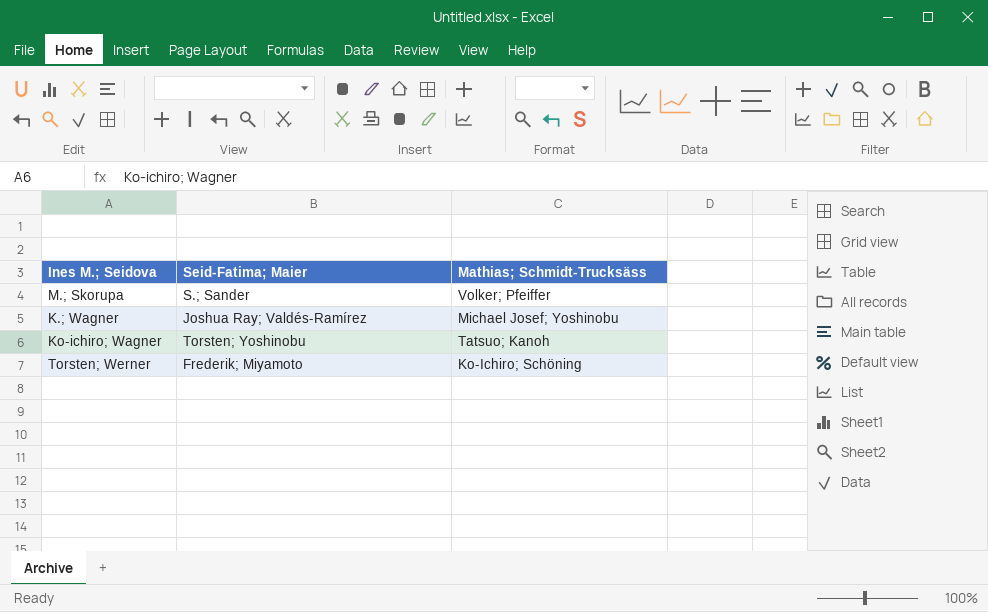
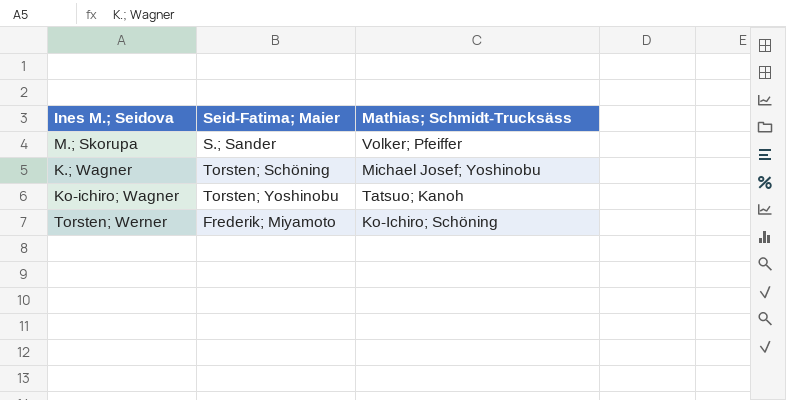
K.; Wagner | Seid-Fatima; Maier: Joshua Ray; Valdés-Ramírez -> Torsten; Schöning

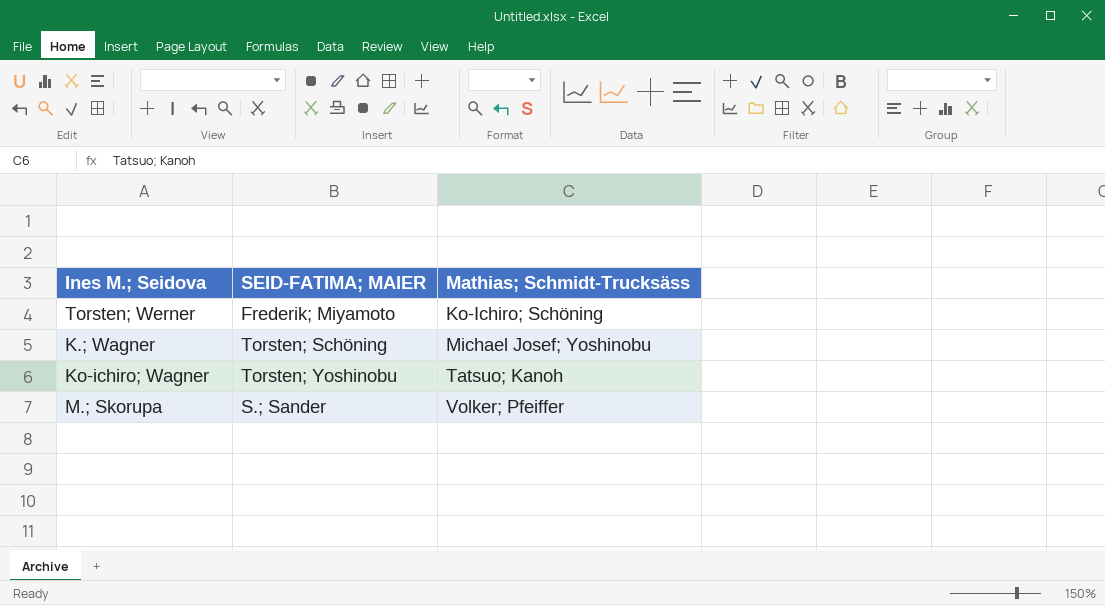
row order: none -> Mathias; Schmidt-Trucksäss ascending
column name: Seid-Fatima; Maier -> SEID-FATIMA; MAIER

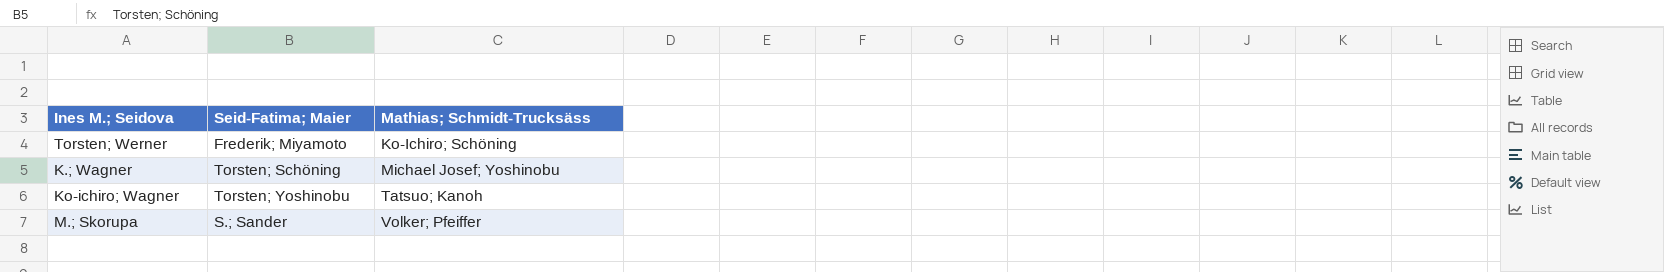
column name: SEID-FATIMA; MAIER -> Seid-Fatima; Maier

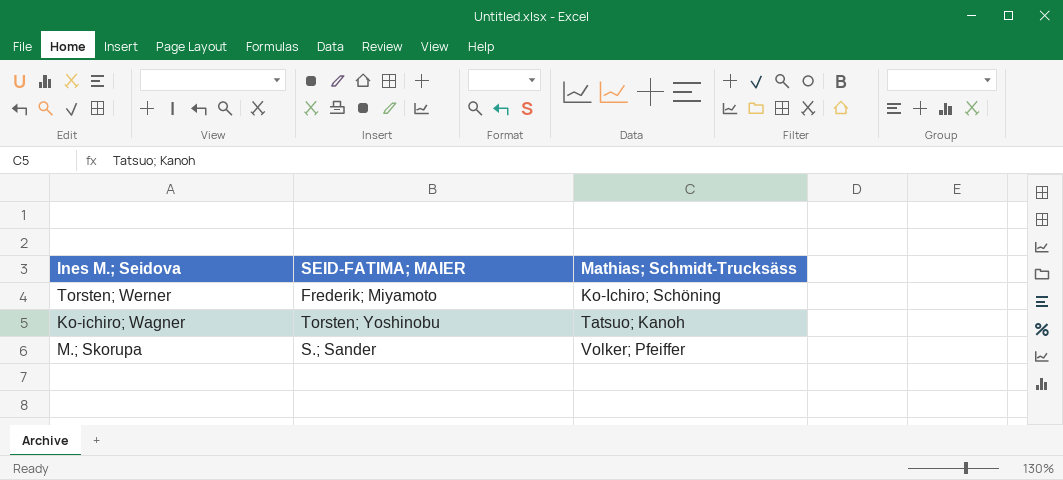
column name: Seid-Fatima; Maier -> SEID-FATIMA; MAIER
row K.; Wagner: Torsten; Schöning | Michael Josef; Yoshinobu -> none

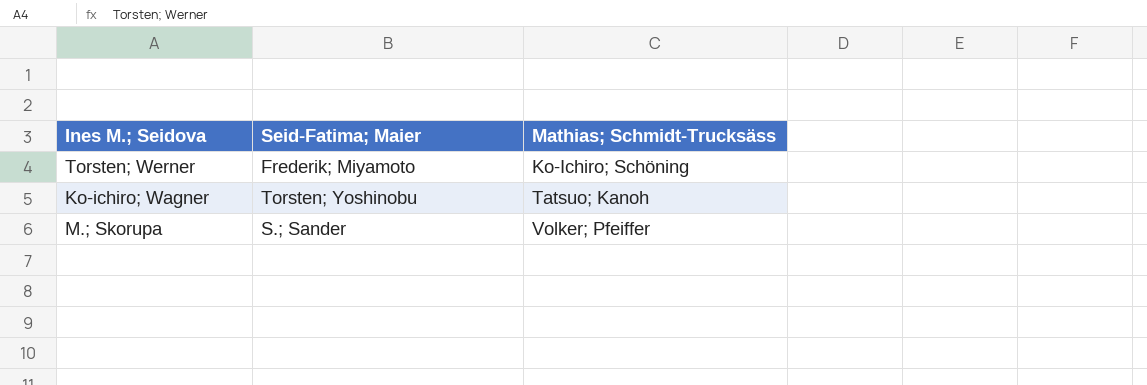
column name: SEID-FATIMA; MAIER -> Seid-Fatima; Maier

